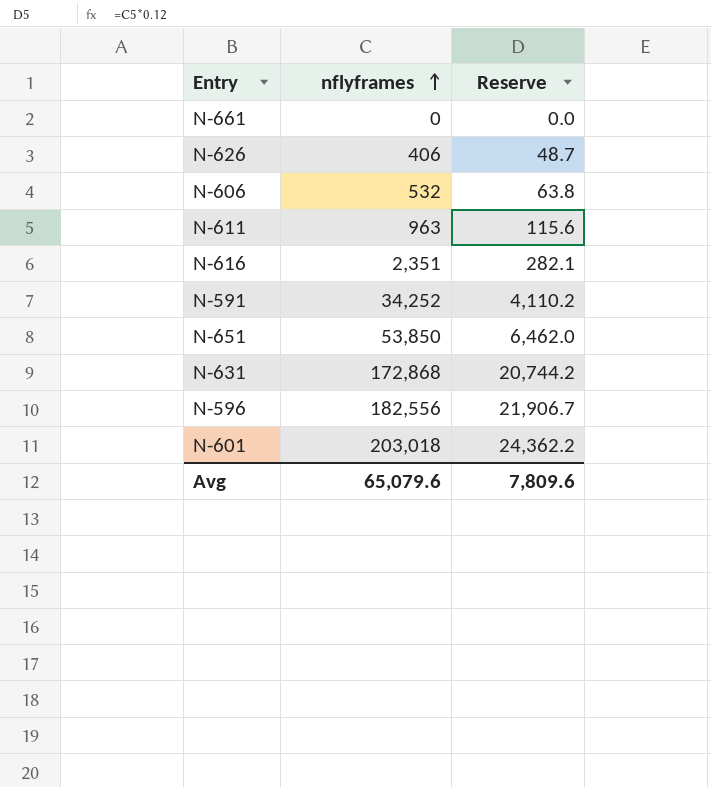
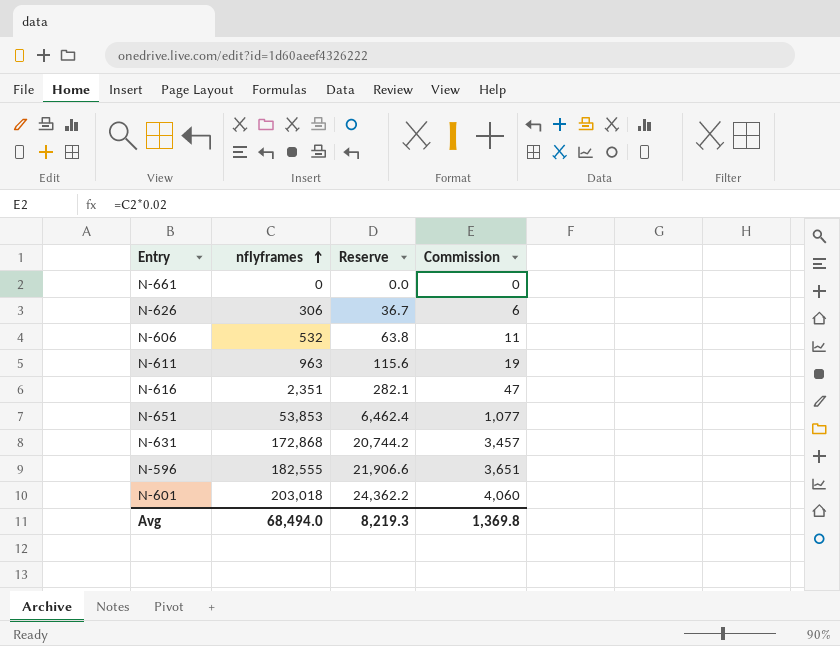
column Commission | formula: none -> [nflyframes] * 0.02
row N-591: 34,252 | 4,110.2 -> none
N-626 | nflyframes: 406 -> 306
N-626 | Reserve: 48.7 -> 36.7
N-651 | nflyframes: 53,850 -> 53,853
N-651 | Reserve: 6,462.0 -> 6,462.4
N-596 | nflyframes: 182,556 -> 182,555
N-596 | Reserve: 21,906.7 -> 21,906.6
Avg | nflyframes: 65,079.6 -> 68,494.0
Avg | Reserve: 7,809.6 -> 8,219.3

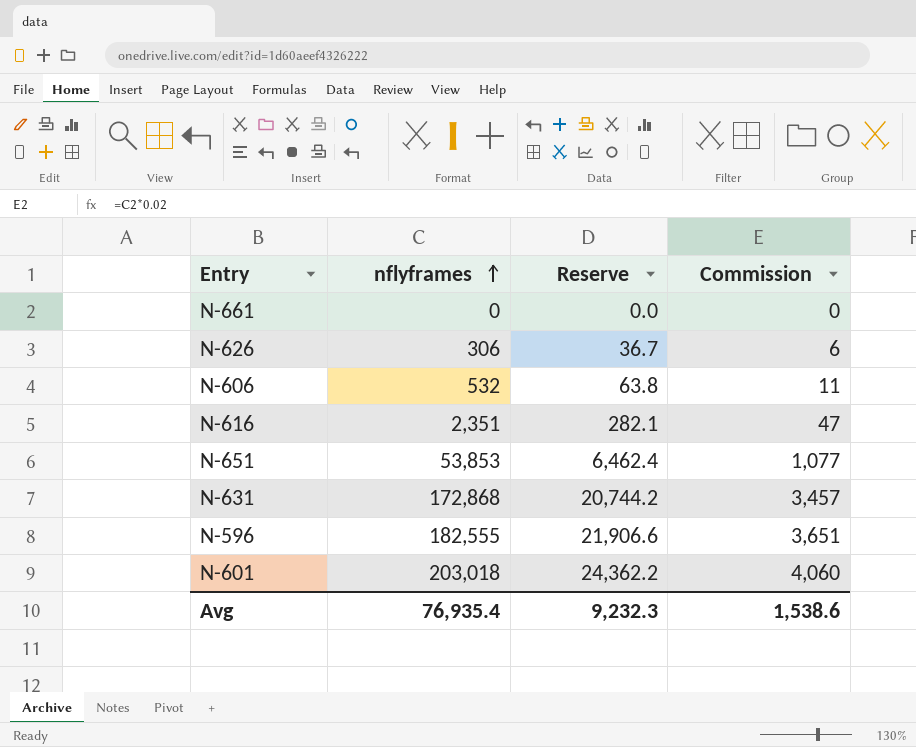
row N-611: 963 | 115.6 | 19 -> none
Avg | nflyframes: 68,494.0 -> 76,935.4
Avg | Reserve: 8,219.3 -> 9,232.3
Avg | Commission: 1,369.8 -> 1,538.6

